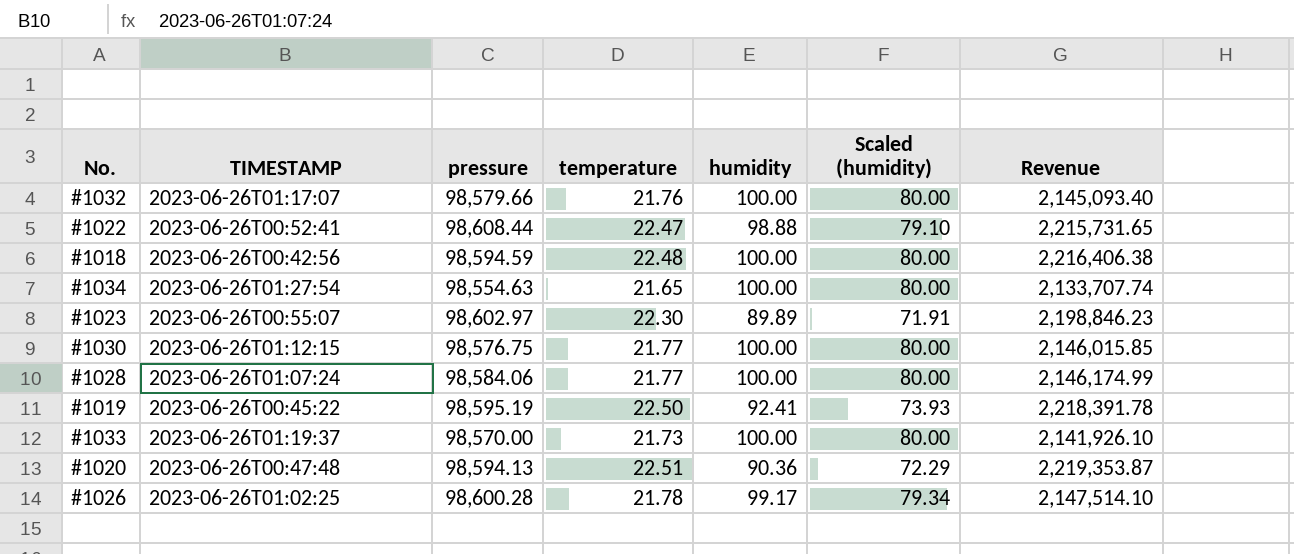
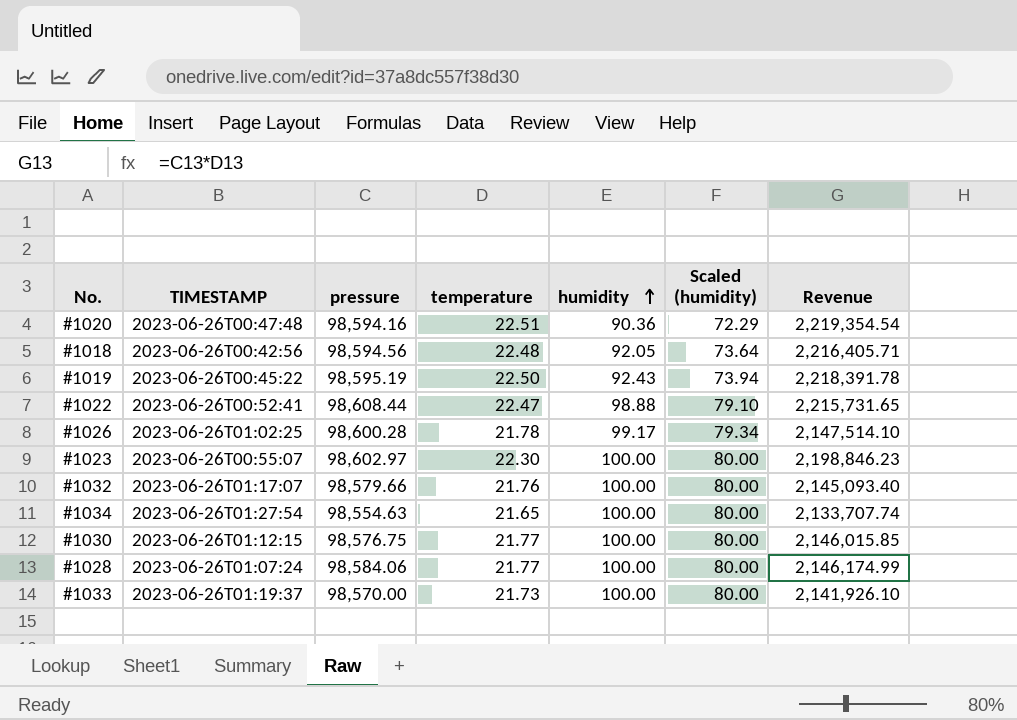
row order: none -> humidity ascending
#1020 | pressure: 98,594.13 -> 98,594.16
#1020 | Revenue: 2,219,353.87 -> 2,219,354.54
#1018 | pressure: 98,594.59 -> 98,594.56
#1018 | humidity: 100.00 -> 92.05
#1018 | Scaled (humidity): 80.00 -> 73.64
#1018 | Revenue: 2,216,406.38 -> 2,216,405.71
#1019 | humidity: 92.41 -> 92.43
#1019 | Scaled (humidity): 73.93 -> 73.94
#1023 | humidity: 89.89 -> 100.00
#1023 | Scaled (humidity): 71.91 -> 80.00

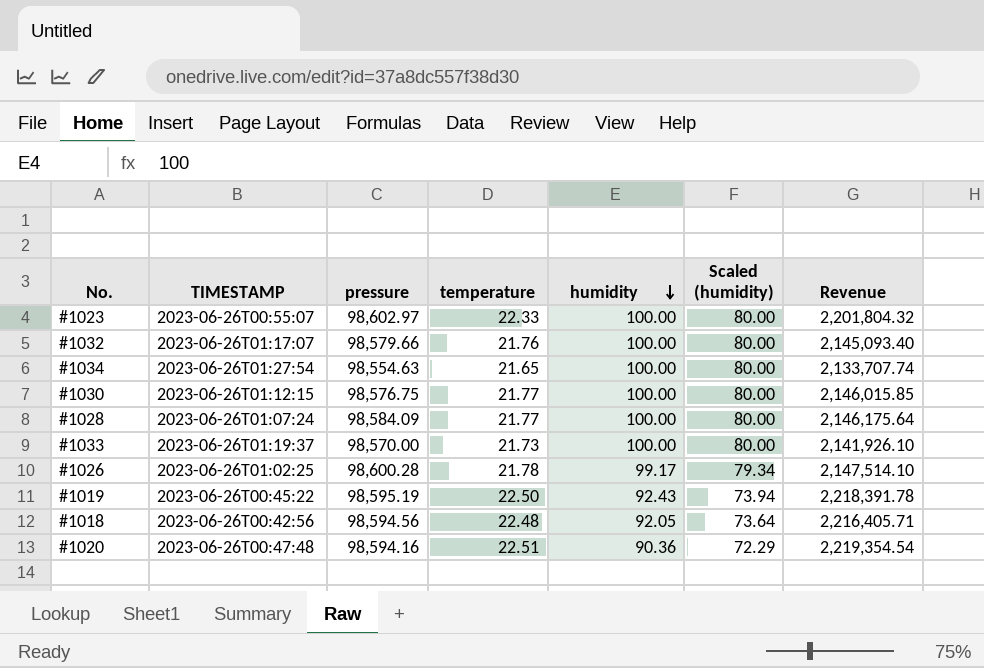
row order: humidity ascending -> humidity descending
row #1022: 2023-06-26T00:52:41 | 98,608.44 | 22.47 | 98.88 | 79.10 | 2,215,731.65 -> none
#1023 | temperature: 22.30 -> 22.33
#1023 | Revenue: 2,198,846.23 -> 2,201,804.32
#1028 | pressure: 98,584.06 -> 98,584.09
#1028 | Revenue: 2,146,174.99 -> 2,146,175.64

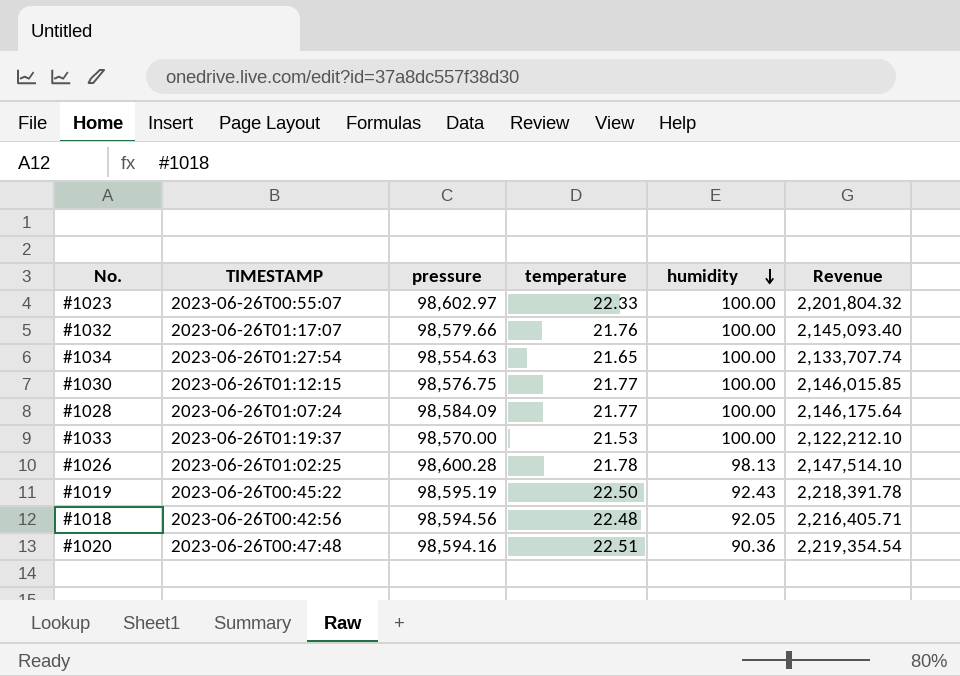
column Scaled (humidity) | formula: [humidity] * 0.8 -> none
#1033 | temperature: 21.73 -> 21.53
#1033 | Revenue: 2,141,926.10 -> 2,122,212.10
#1026 | humidity: 99.17 -> 98.13

